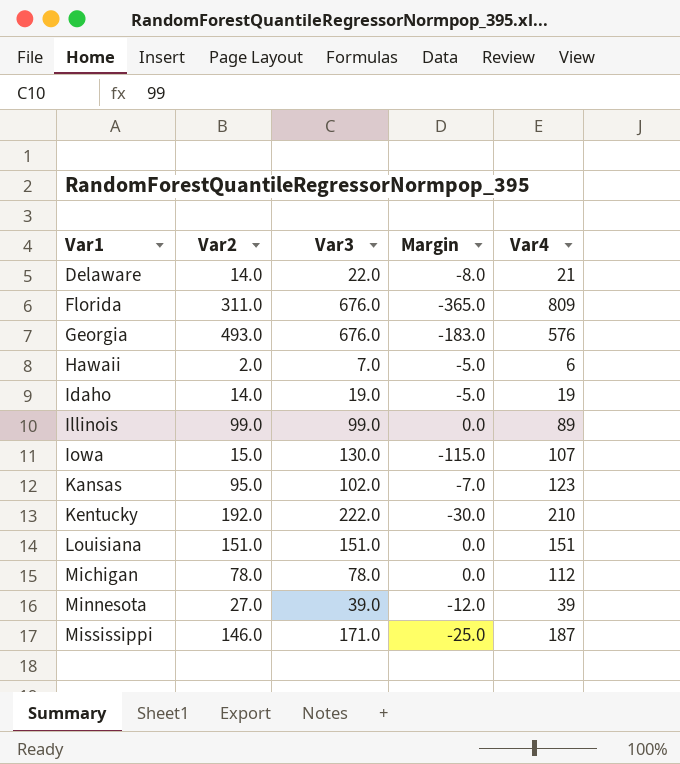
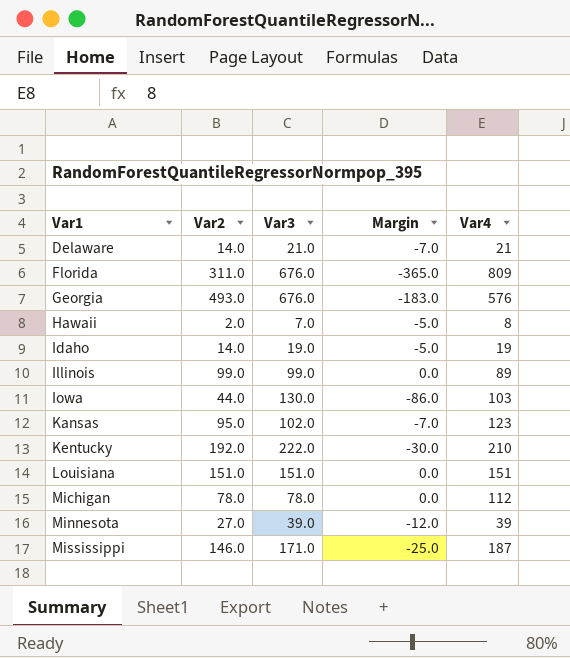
Delaware | Var3: 22.0 -> 21.0
Delaware | Margin: -8.0 -> -7.0
Hawaii | Var4: 6 -> 8
Iowa | Var2: 15.0 -> 44.0
Iowa | Margin: -115.0 -> -86.0
Iowa | Var4: 107 -> 103

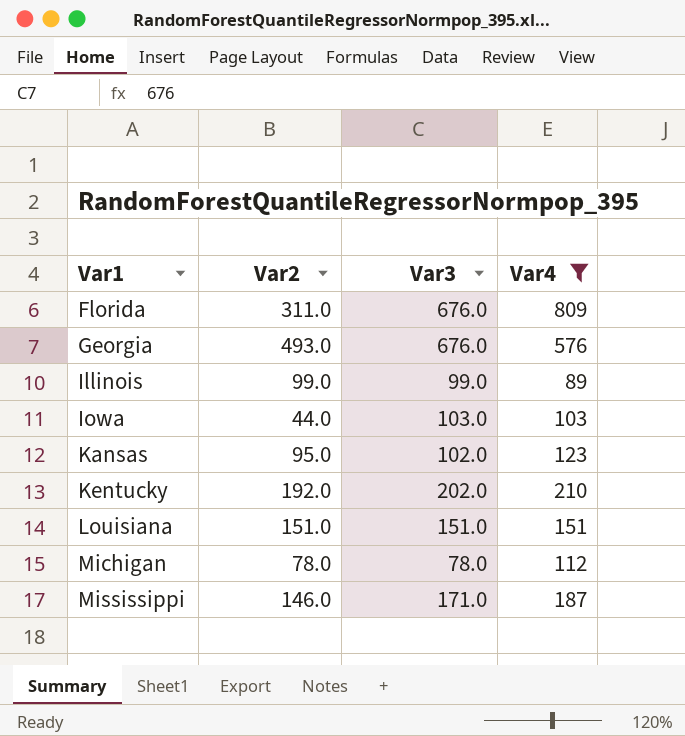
filter: none -> Var4 >= 89
column Margin | formula: [Var2] - [Var3] -> none
Iowa | Var3: 130.0 -> 103.0
Kentucky | Var3: 222.0 -> 202.0

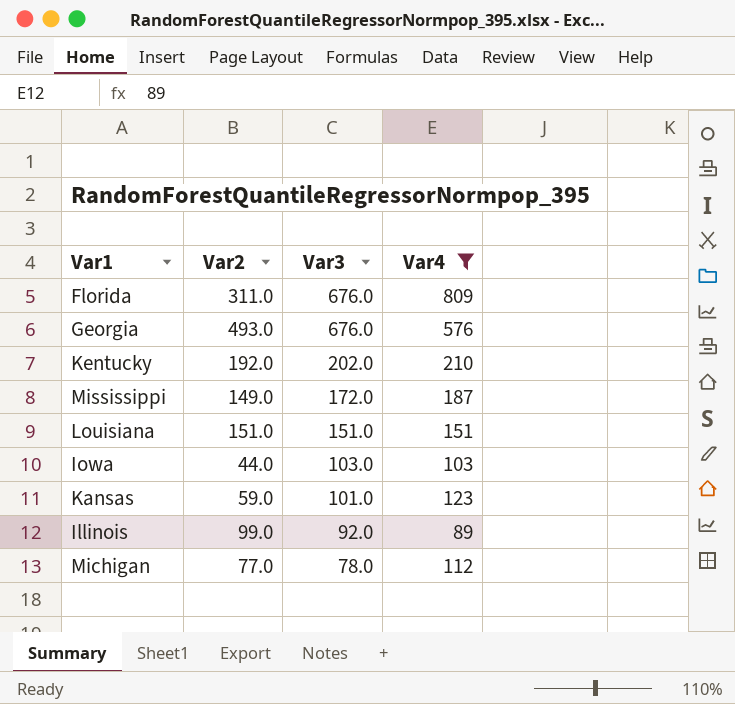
row order: Var1 ascending -> Var3 descending
Mississippi | Var2: 146.0 -> 149.0
Mississippi | Var3: 171.0 -> 172.0
Kansas | Var2: 95.0 -> 59.0
Kansas | Var3: 102.0 -> 101.0
Illinois | Var3: 99.0 -> 92.0
Michigan | Var2: 78.0 -> 77.0

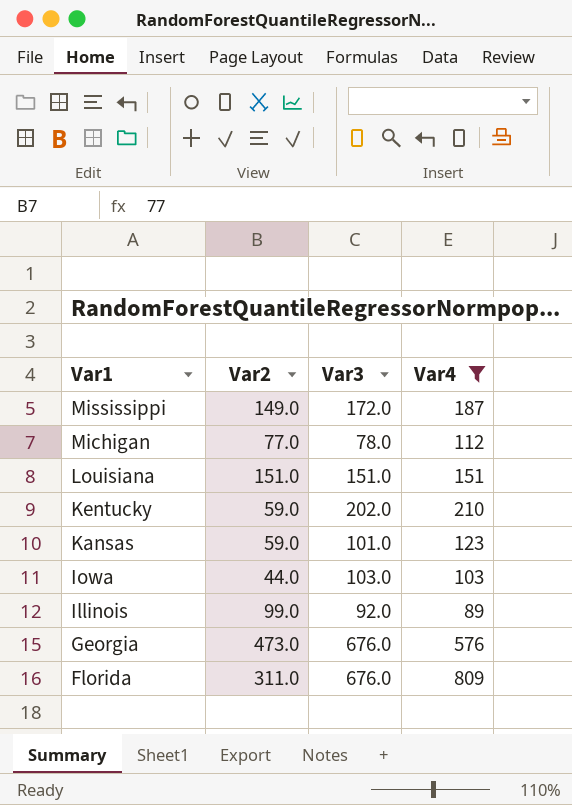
row order: Var3 descending -> Var1 descending
Kentucky | Var2: 192.0 -> 59.0
Georgia | Var2: 493.0 -> 473.0

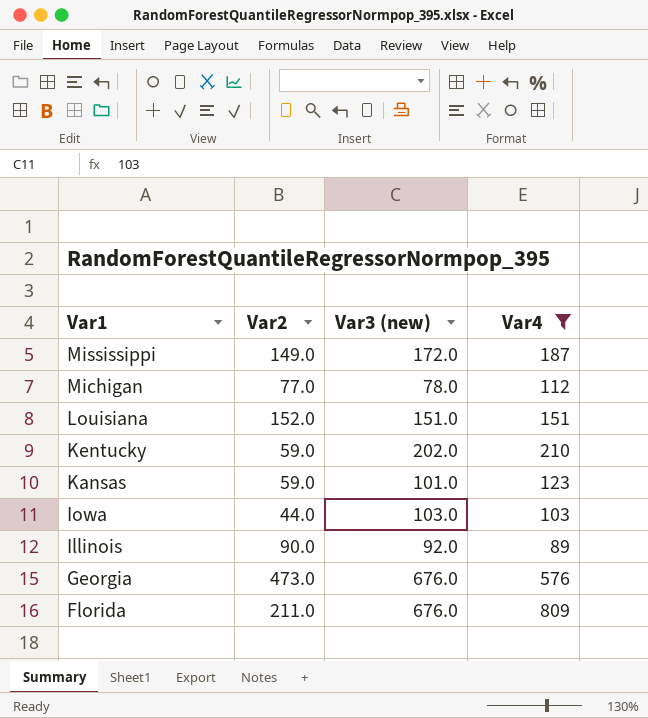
column name: Var3 -> Var3 (new)
Louisiana | Var2: 151.0 -> 152.0
Illinois | Var2: 99.0 -> 90.0
Florida | Var2: 311.0 -> 211.0

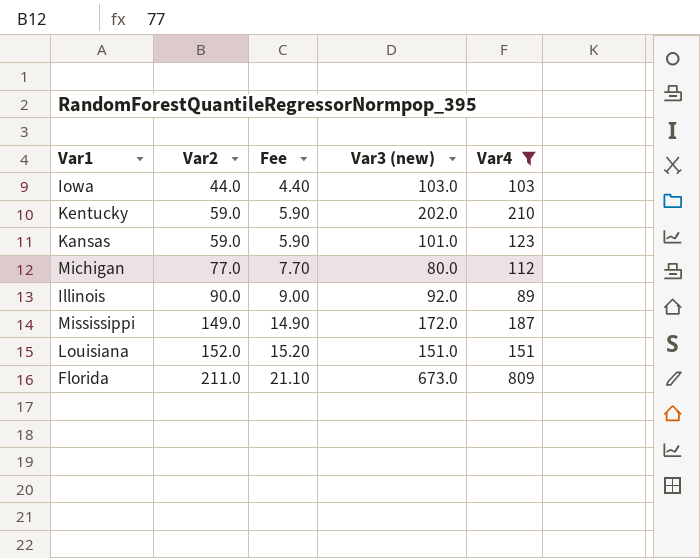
row order: Var1 descending -> Var2 ascending
column Fee | formula: none -> [Var2] * 0.1
row Georgia: 473.0 | 676.0 | 576 -> none
Michigan | Var3 (new): 78.0 -> 80.0
Florida | Var3 (new): 676.0 -> 673.0

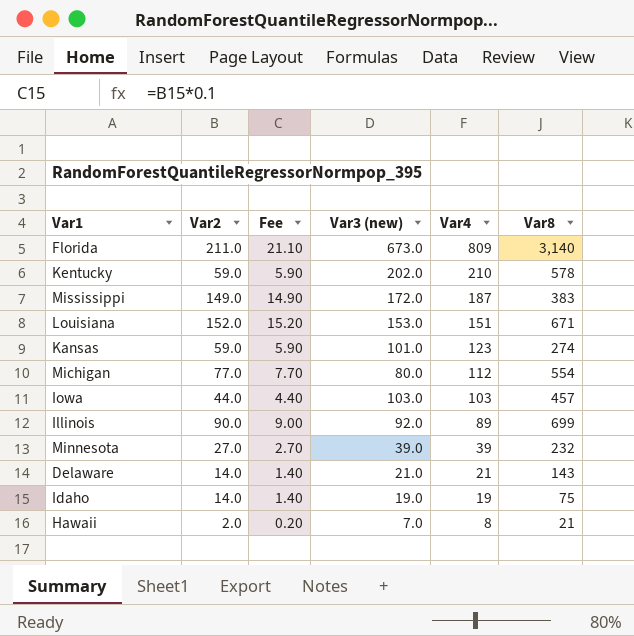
filter: Var4 >= 89 -> none
row order: Var2 ascending -> Var4 descending
column Var8 | position: none -> 6
Louisiana | Var3 (new): 151.0 -> 153.0

